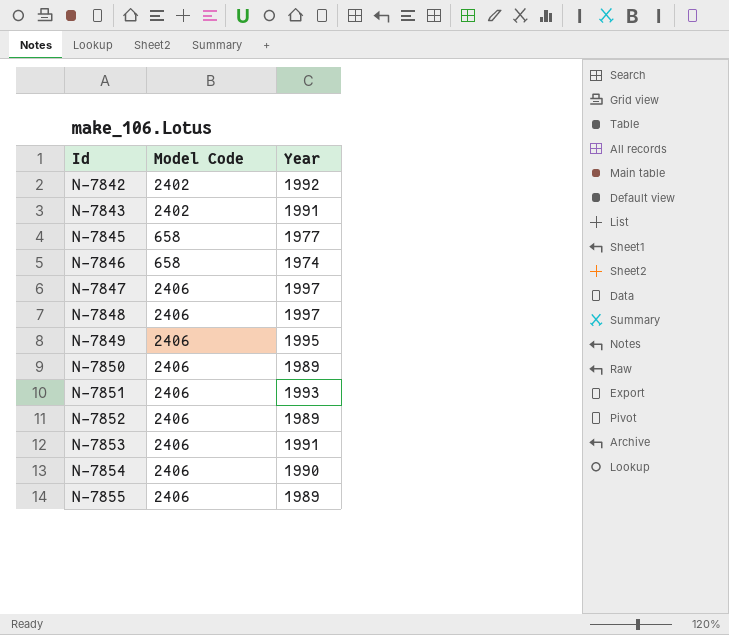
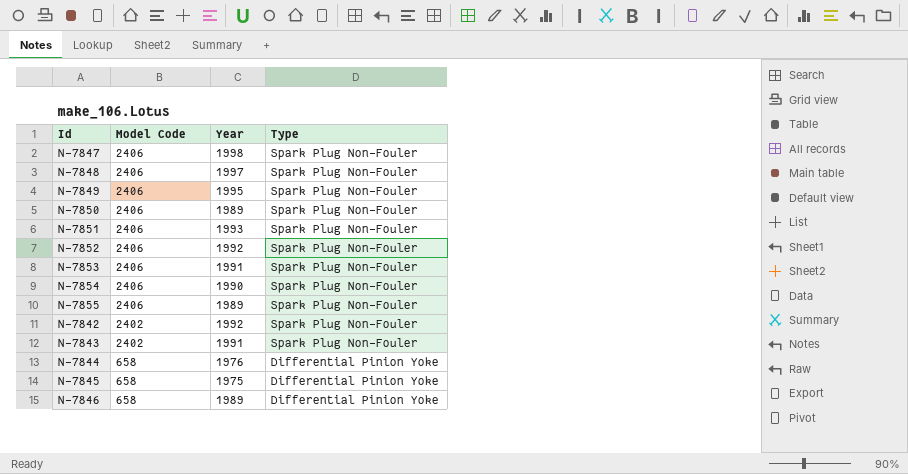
row order: Id ascending -> Model Code descending
column Type | position: none -> 4
N-7847 | Year: 1997 -> 1998
N-7852 | Year: 1989 -> 1992
row N-7844: none -> 658 | 1976 | Differential Pinion Yoke
N-7845 | Year: 1977 -> 1975
N-7846 | Year: 1974 -> 1989

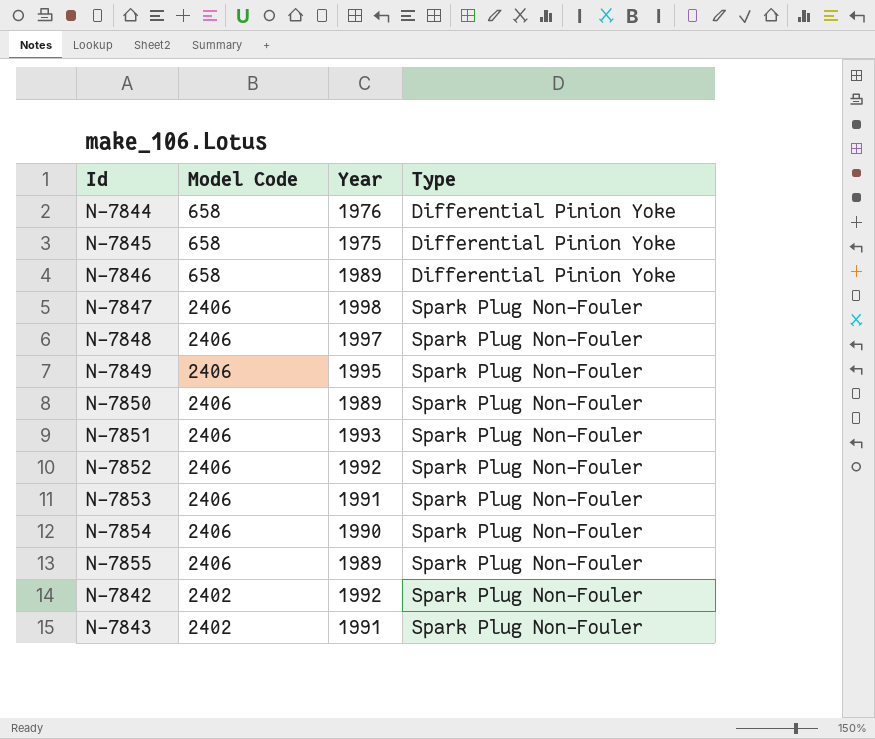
row order: Model Code descending -> Type ascending

